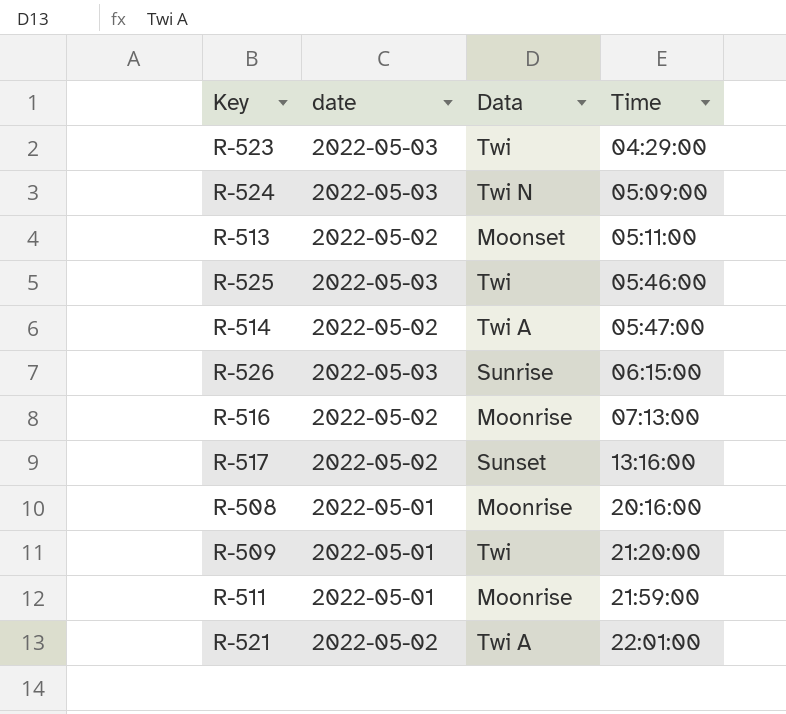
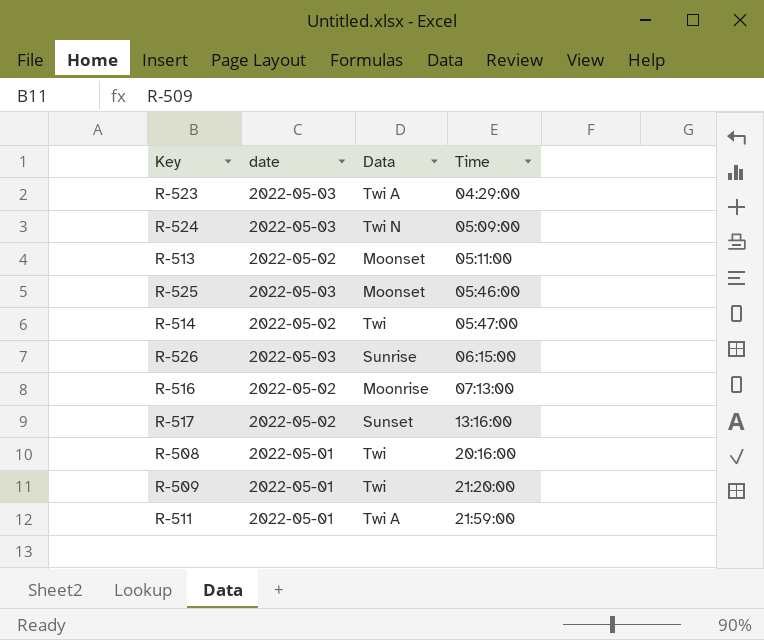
row R-521: 2022-05-02 | Twi A | 22:01:00 -> none
R-523 | Data: Twi -> Twi A
R-525 | Data: Twi -> Moonset
R-514 | Data: Twi A -> Twi
R-508 | Data: Moonrise -> Twi
R-511 | Data: Moonrise -> Twi A

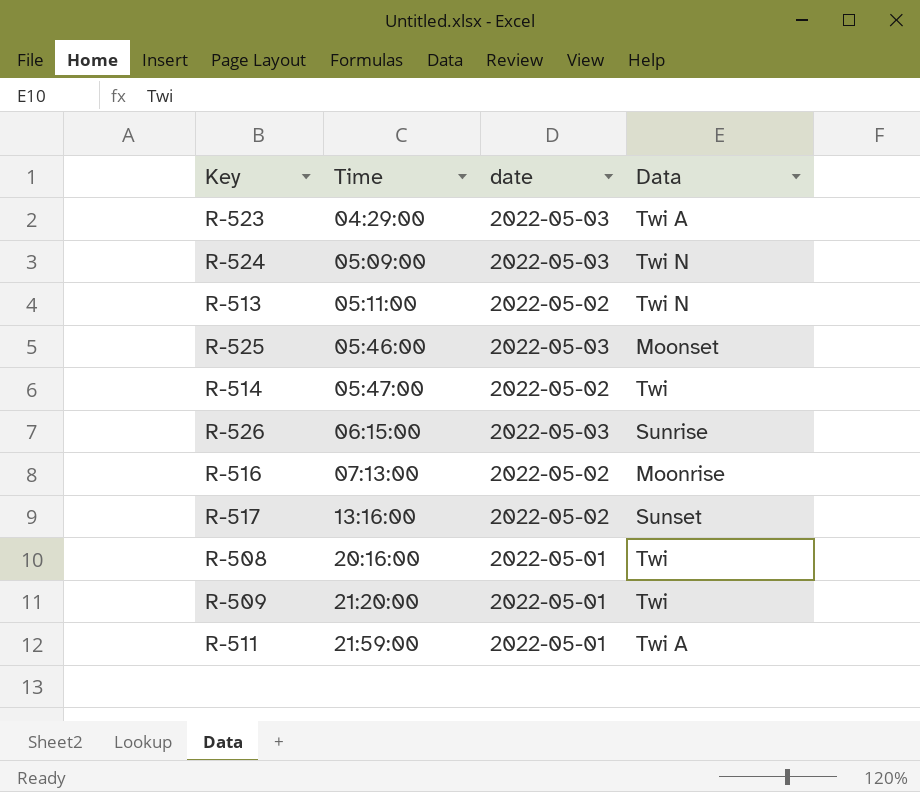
column Time | position: 4 -> 2
R-513 | Data: Moonset -> Twi N

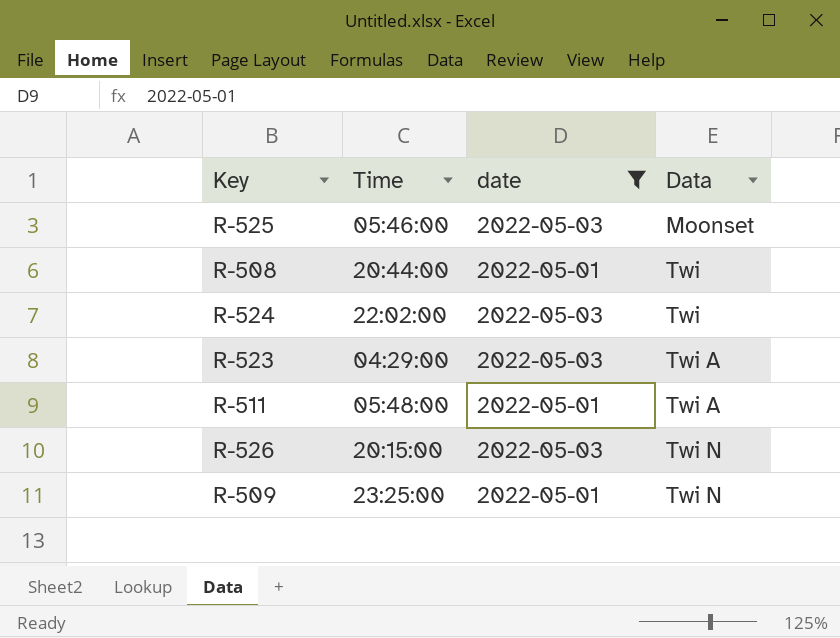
filter: none -> date != 2022-05-02
row order: Time ascending -> Data ascending
R-508 | Time: 20:16:00 -> 20:44:00
R-524 | Time: 05:09:00 -> 22:02:00
R-524 | Data: Twi N -> Twi
R-511 | Time: 21:59:00 -> 05:48:00
R-526 | Time: 06:15:00 -> 20:15:00
R-526 | Data: Sunrise -> Twi N
R-509 | Time: 21:20:00 -> 23:25:00
R-509 | Data: Twi -> Twi N

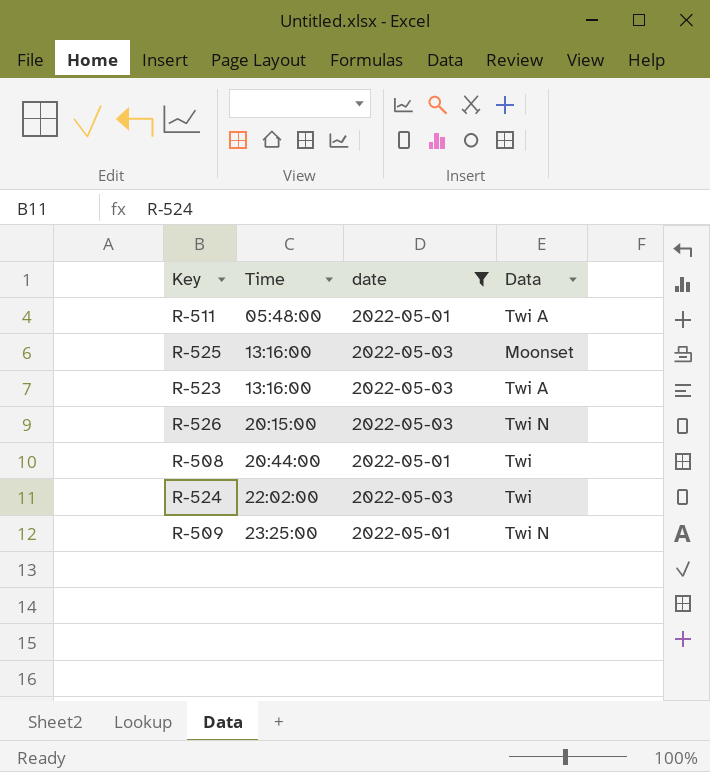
row order: Data ascending -> Time ascending
R-525 | Time: 05:46:00 -> 13:16:00
R-523 | Time: 04:29:00 -> 13:16:00

